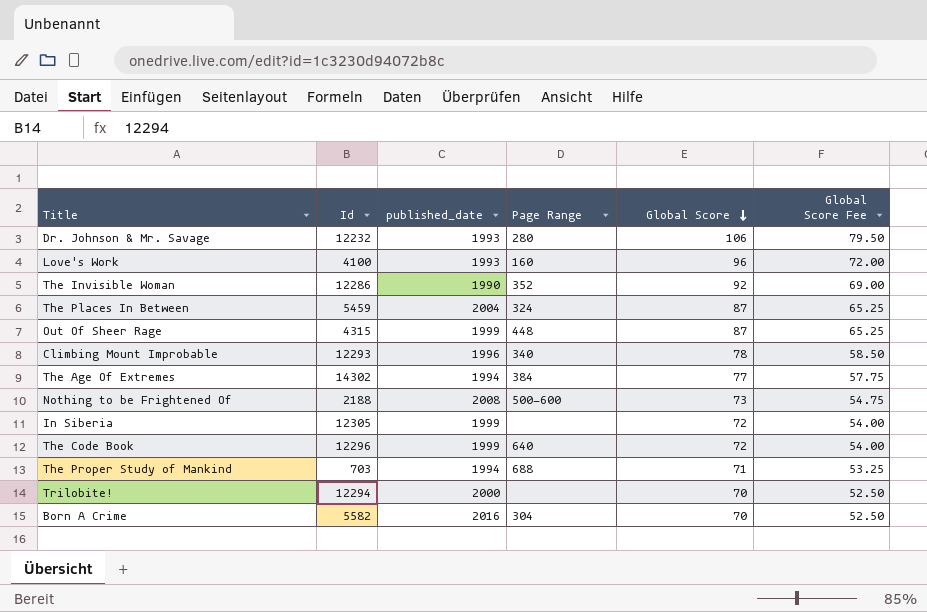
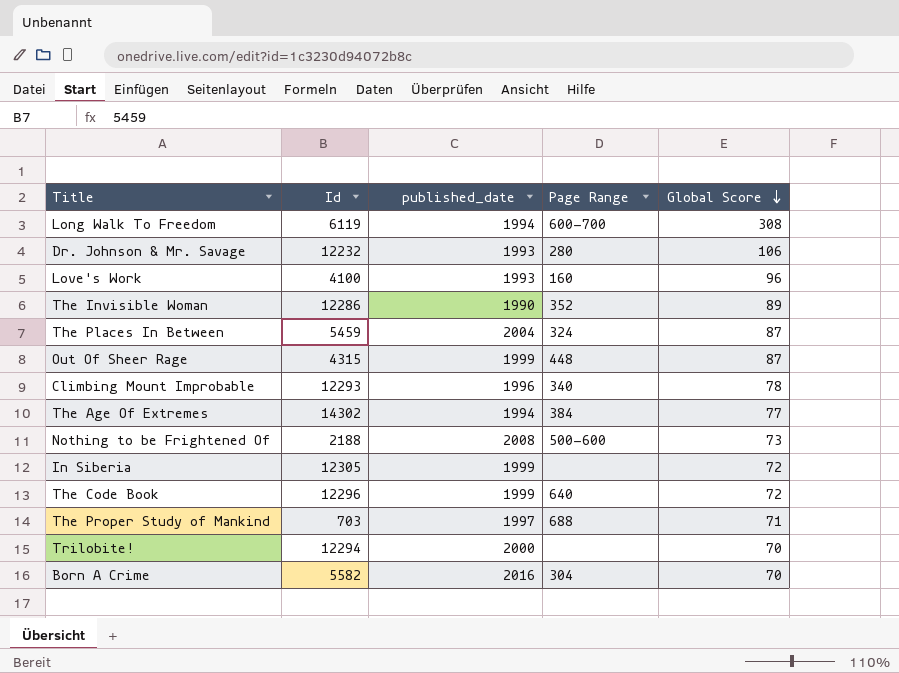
column Global Score Fee | formula: [Global Score] * 0.75 -> none
row Long Walk To Freedom: none -> 6119 | 1994 | 600-700 | 308
The Invisible Woman | Global Score: 92 -> 89
The Proper Study of Mankind | published_date: 1994 -> 1997

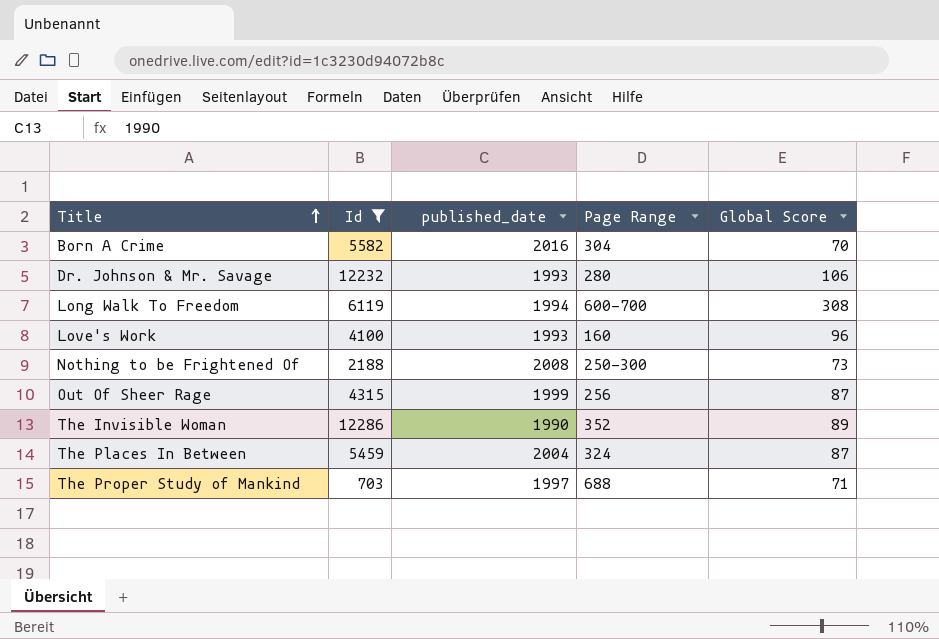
filter: none -> Id <= 12286
row order: Global Score descending -> Title ascending
Nothing to be Frightened Of | Page Range: 500-600 -> 250-300
Out Of Sheer Rage | Page Range: 448 -> 256

